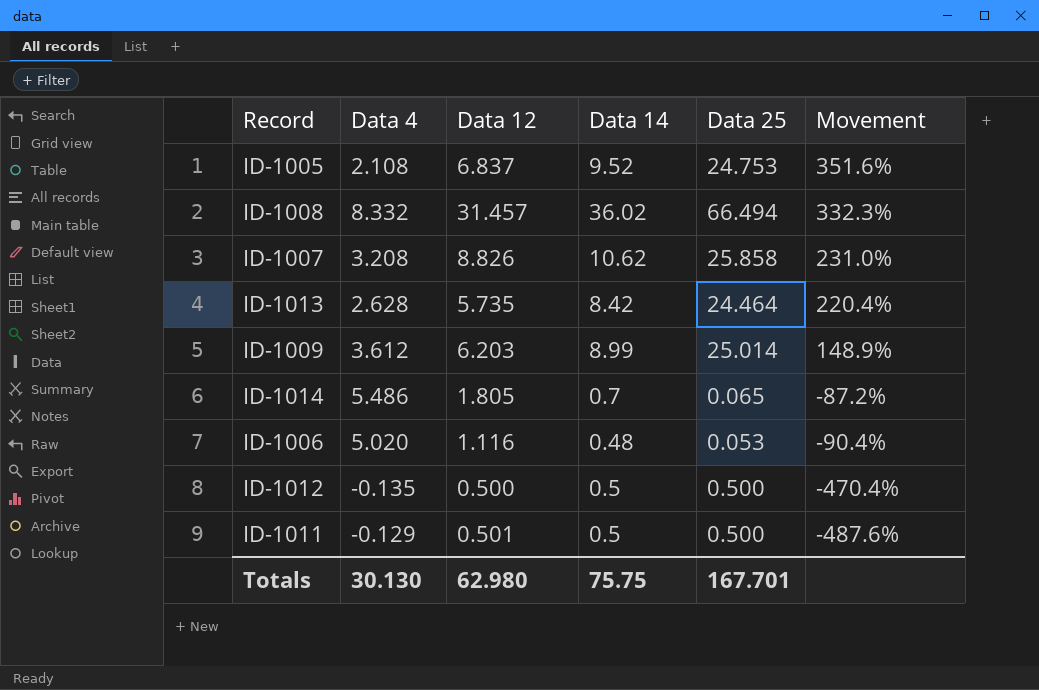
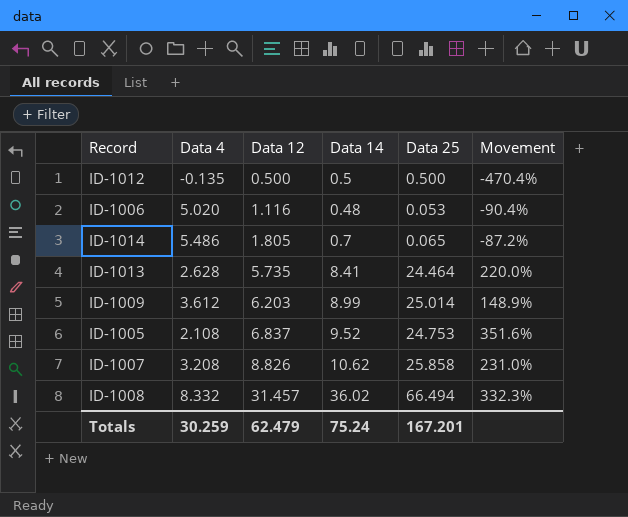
row order: Movement descending -> Data 12 ascending
row ID-1011: -0.129 | 0.501 | 0.5 | 0.500 | -487.6% -> none
ID-1013 | Data 14: 8.42 -> 8.41
ID-1013 | Movement: 220.4% -> 220.0%
Totals | Data 4: 30.130 -> 30.259
Totals | Data 12: 62.980 -> 62.479
Totals | Data 14: 75.75 -> 75.24
Totals | Data 25: 167.701 -> 167.201

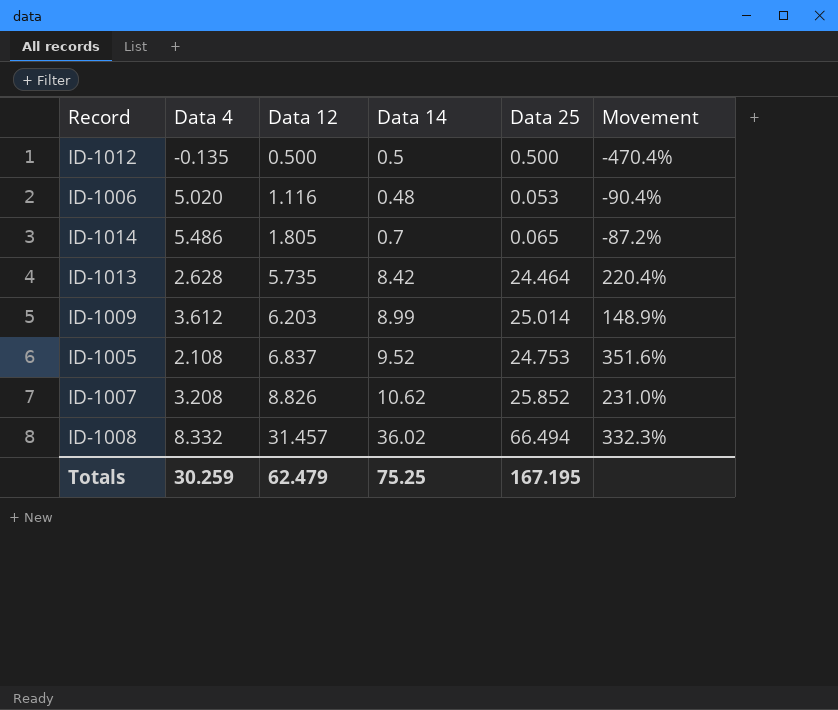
ID-1013 | Data 14: 8.41 -> 8.42
ID-1013 | Movement: 220.0% -> 220.4%
ID-1007 | Data 25: 25.858 -> 25.852
Totals | Data 14: 75.24 -> 75.25
Totals | Data 25: 167.201 -> 167.195

